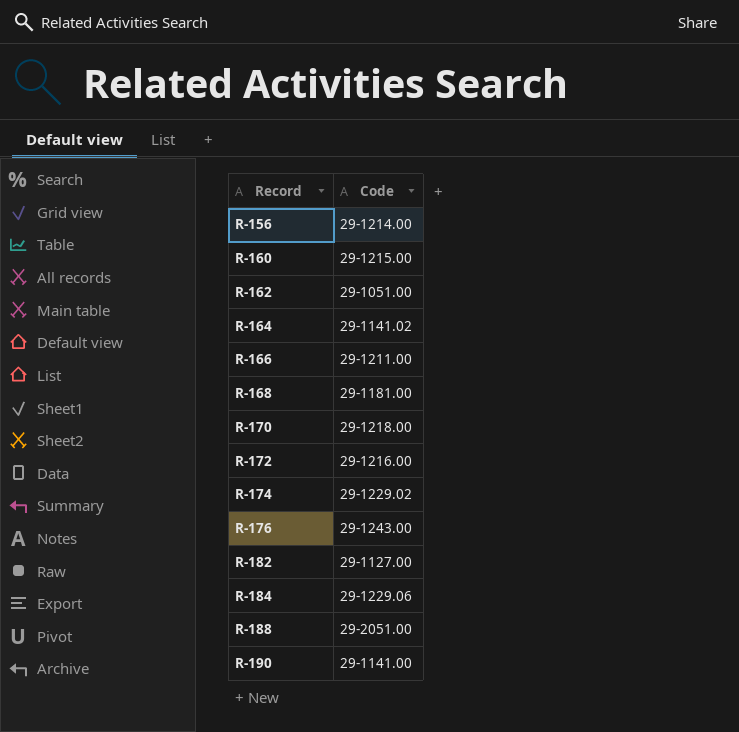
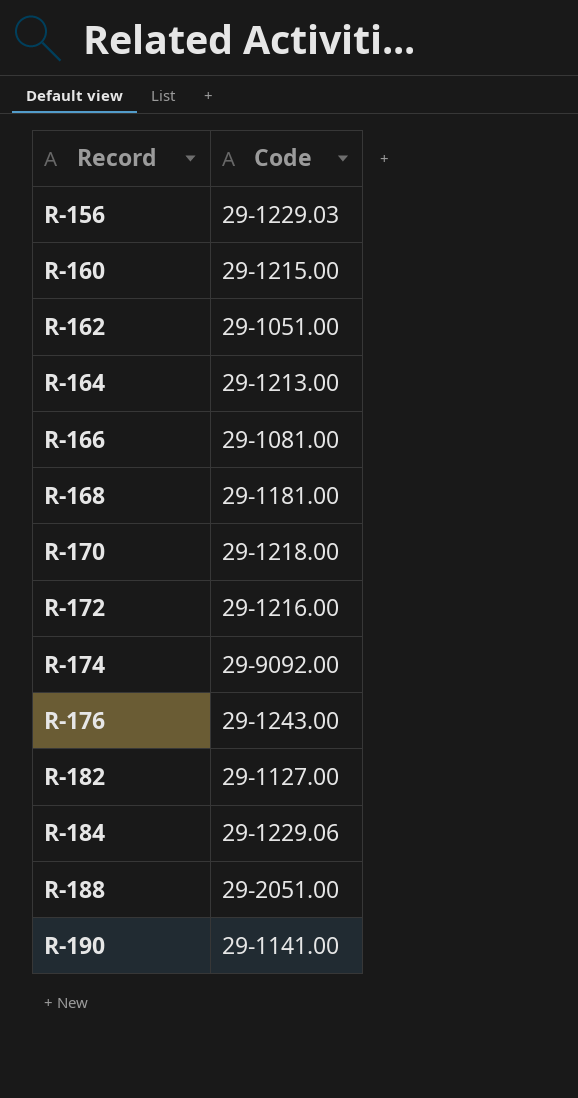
R-156 | Code: 29-1214.00 -> 29-1229.03
R-164 | Code: 29-1141.02 -> 29-1213.00
R-166 | Code: 29-1211.00 -> 29-1081.00
R-174 | Code: 29-1229.02 -> 29-9092.00

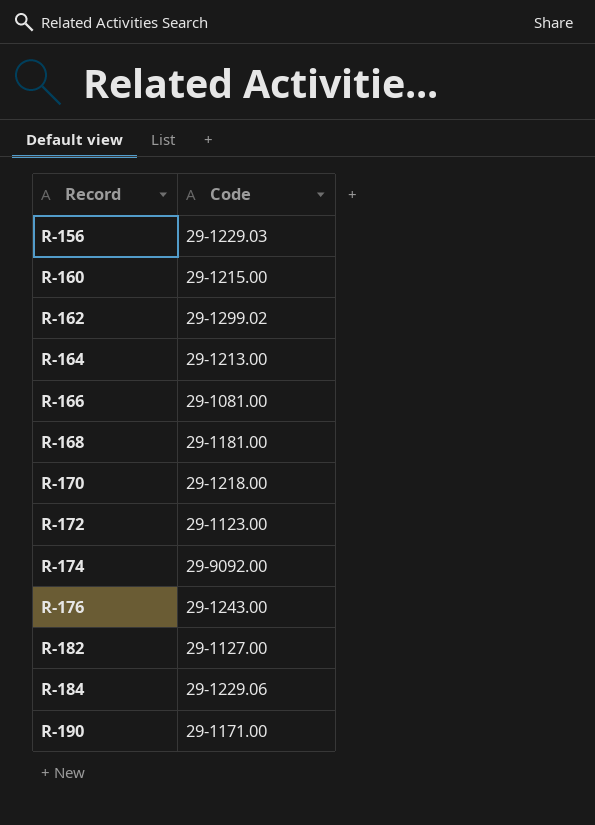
row R-188: 29-2051.00 -> none
R-162 | Code: 29-1051.00 -> 29-1299.02
R-172 | Code: 29-1216.00 -> 29-1123.00
R-190 | Code: 29-1141.00 -> 29-1171.00

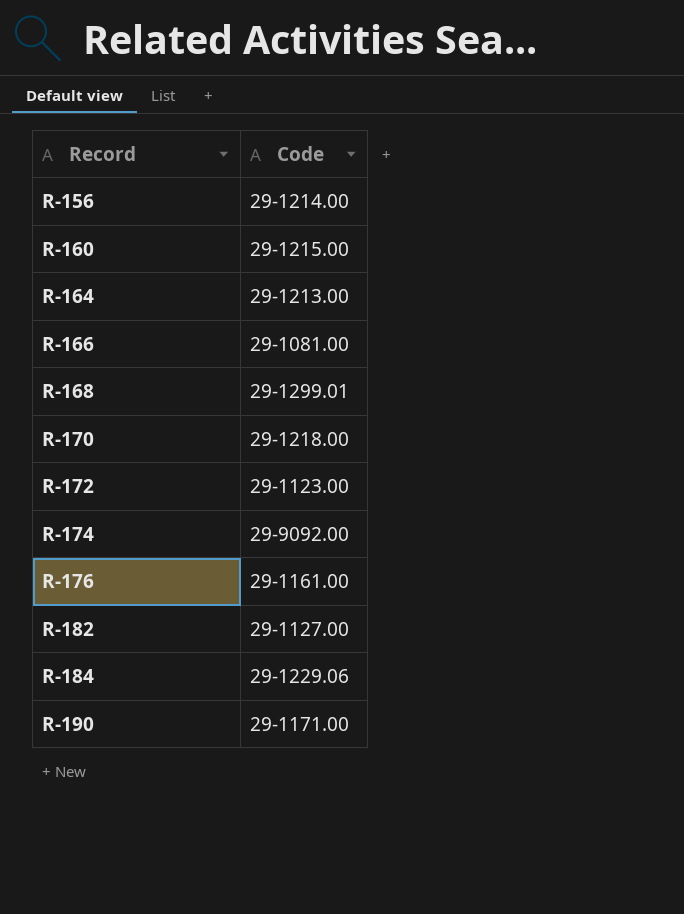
row R-162: 29-1299.02 -> none
R-156 | Code: 29-1229.03 -> 29-1214.00
R-168 | Code: 29-1181.00 -> 29-1299.01
R-176 | Code: 29-1243.00 -> 29-1161.00

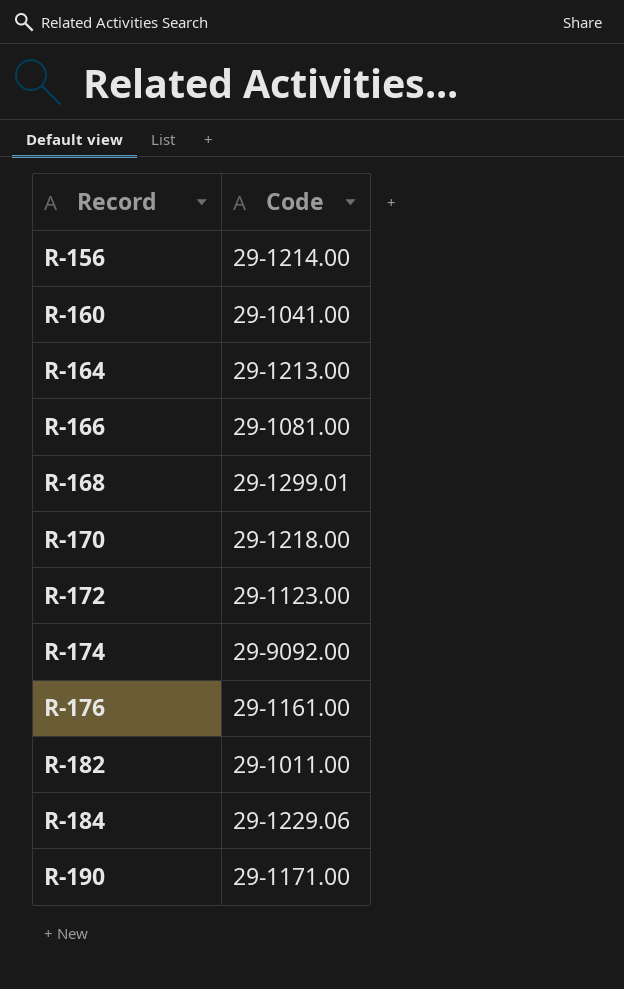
R-160 | Code: 29-1215.00 -> 29-1041.00
R-182 | Code: 29-1127.00 -> 29-1011.00

